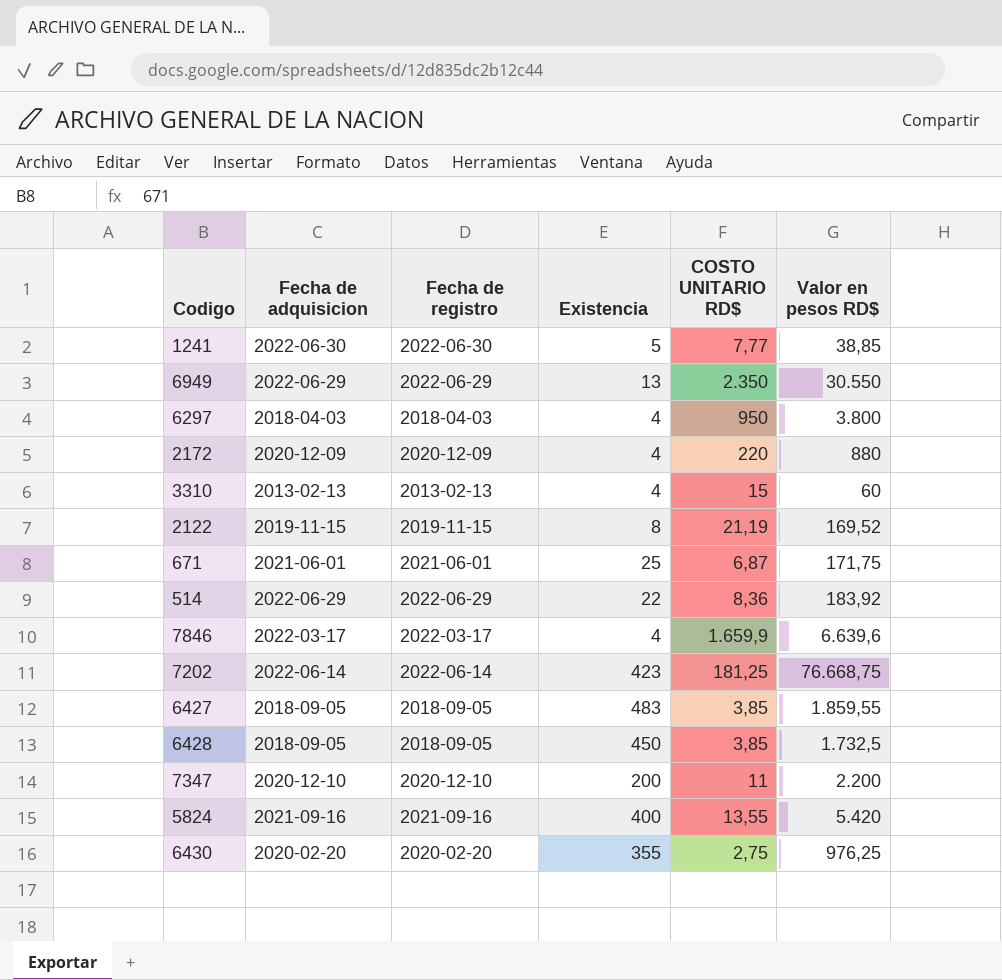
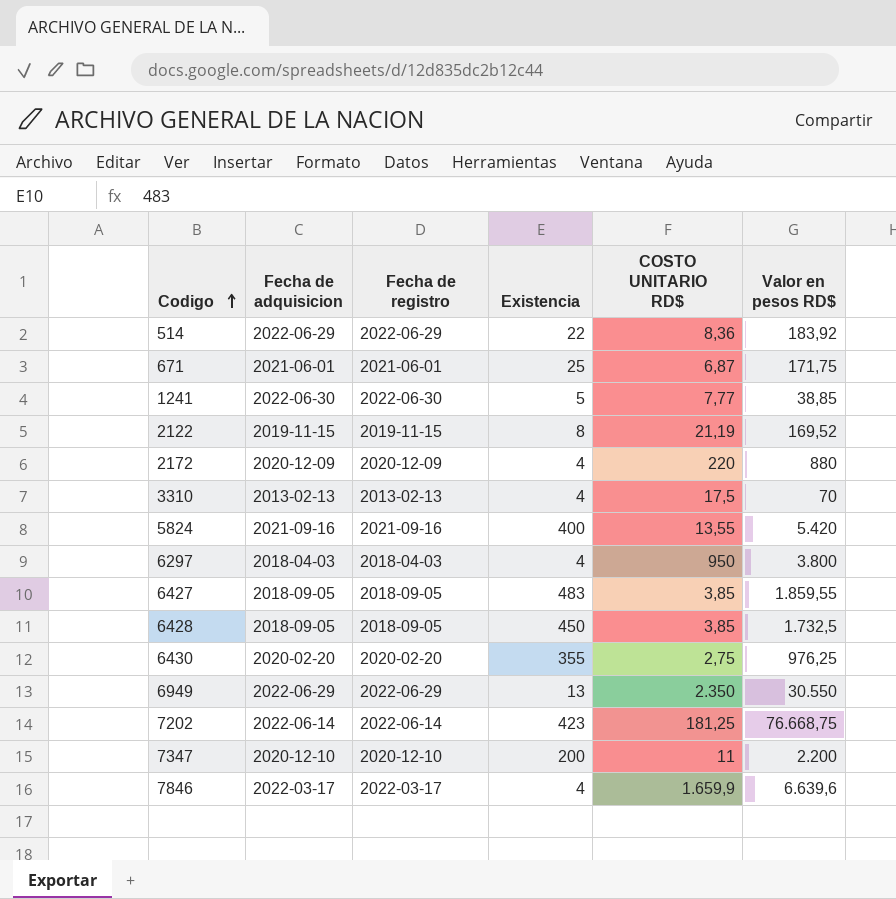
row order: none -> Codigo ascending
3310 | COSTO UNITARIO RD$: 15 -> 17,5
3310 | Valor en pesos RD$: 60 -> 70

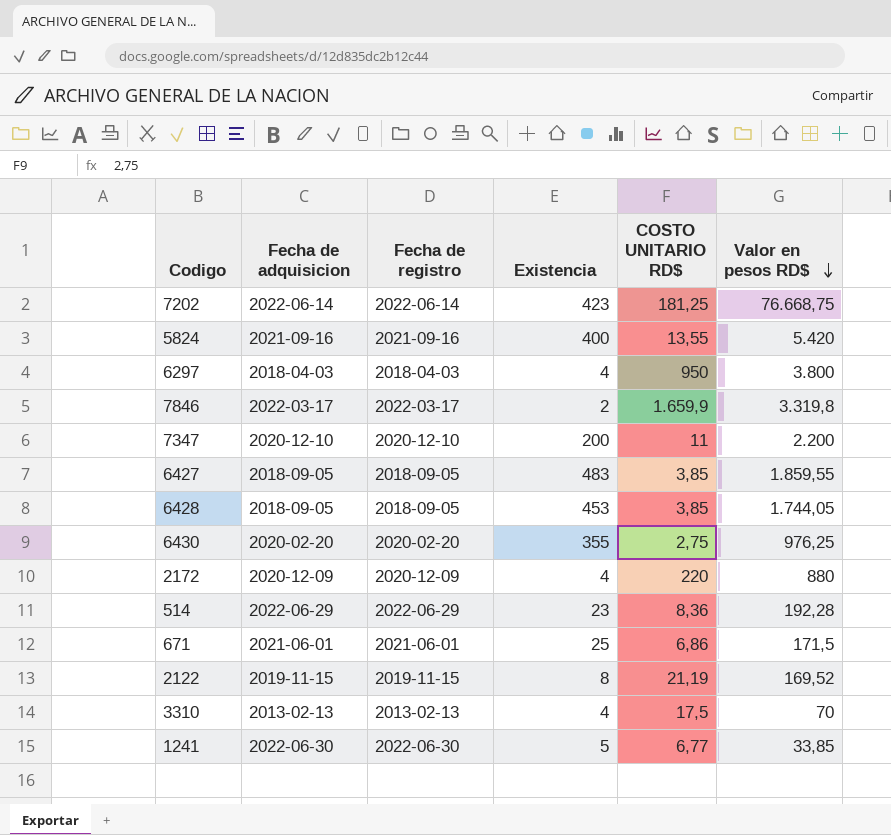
row order: Codigo ascending -> Valor en pesos RD$ descending
row 6949: 2022-06-29 | 2022-06-29 | 13 | 2.350 | 30.550 -> none
7846 | Existencia: 4 -> 2
7846 | Valor en pesos RD$: 6.639,6 -> 3.319,8
6428 | Existencia: 450 -> 453
6428 | Valor en pesos RD$: 1.732,5 -> 1.744,05
514 | Existencia: 22 -> 23
514 | Valor en pesos RD$: 183,92 -> 192,28
671 | COSTO UNITARIO RD$: 6,87 -> 6,86
671 | Valor en pesos RD$: 171,75 -> 171,5
1241 | COSTO UNITARIO RD$: 7,77 -> 6,77
1241 | Valor en pesos RD$: 38,85 -> 33,85

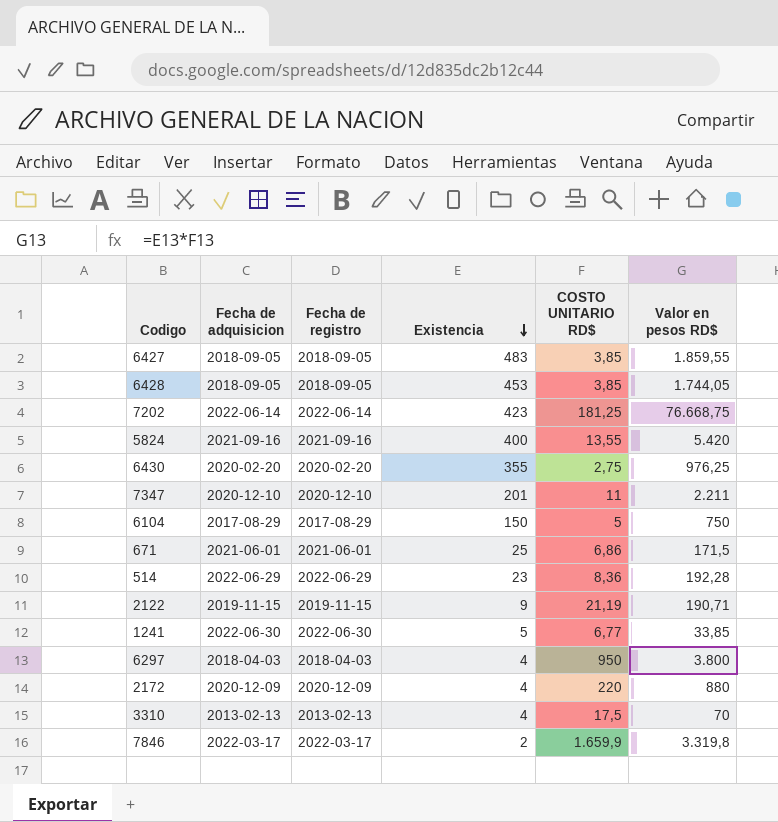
row order: Valor en pesos RD$ descending -> Existencia descending
7347 | Existencia: 200 -> 201
7347 | Valor en pesos RD$: 2.200 -> 2.211
row 6104: none -> 2017-08-29 | 2017-08-29 | 150 | 5 | 750
2122 | Existencia: 8 -> 9
2122 | Valor en pesos RD$: 169,52 -> 190,71

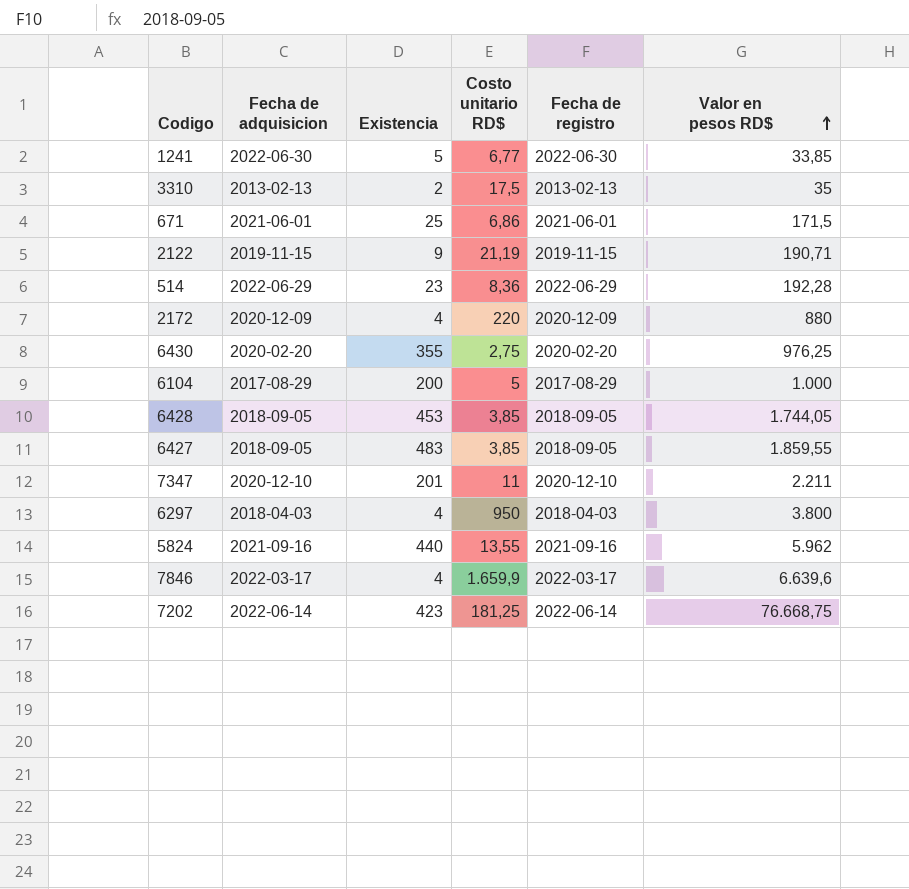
row order: Existencia descending -> Valor en pesos RD$ ascending
column name: COSTO UNITARIO RD$ -> Costo unitario RD$
column Fecha de registro | position: 3 -> 5
3310 | Existencia: 4 -> 2
3310 | Valor en pesos RD$: 70 -> 35
6104 | Existencia: 150 -> 200
6104 | Valor en pesos RD$: 750 -> 1.000
5824 | Existencia: 400 -> 440
5824 | Valor en pesos RD$: 5.420 -> 5.962
7846 | Existencia: 2 -> 4
7846 | Valor en pesos RD$: 3.319,8 -> 6.639,6

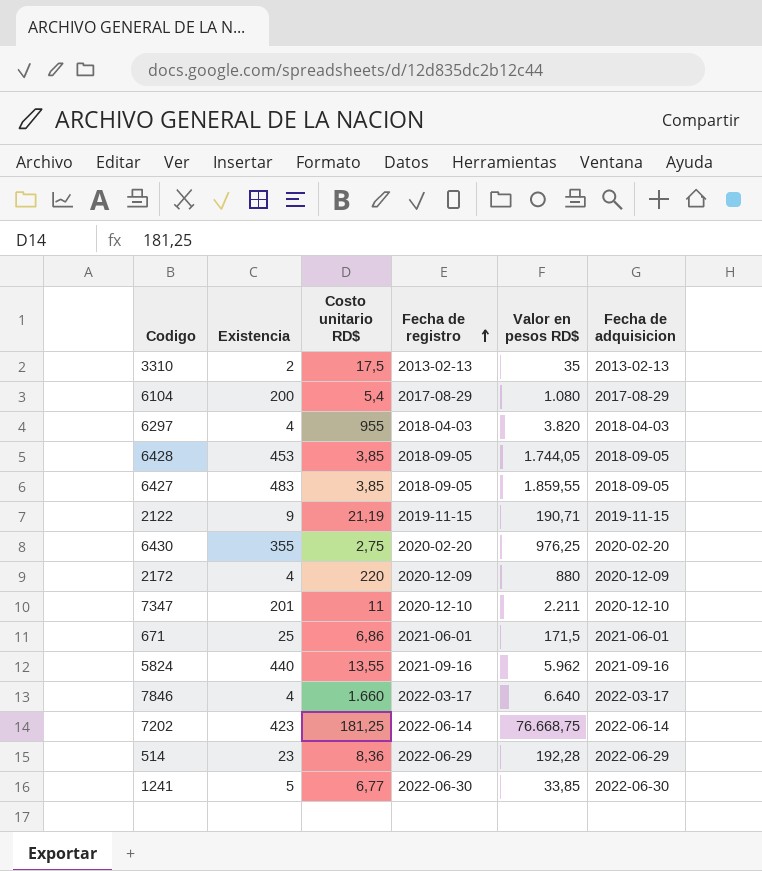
row order: Valor en pesos RD$ ascending -> Fecha de registro ascending
column Fecha de adquisicion | position: 2 -> 6
6104 | Costo unitario RD$: 5 -> 5,4
6104 | Valor en pesos RD$: 1.000 -> 1.080
6297 | Costo unitario RD$: 950 -> 955
6297 | Valor en pesos RD$: 3.800 -> 3.820
7846 | Costo unitario RD$: 1.659,9 -> 1.660
7846 | Valor en pesos RD$: 6.639,6 -> 6.640

